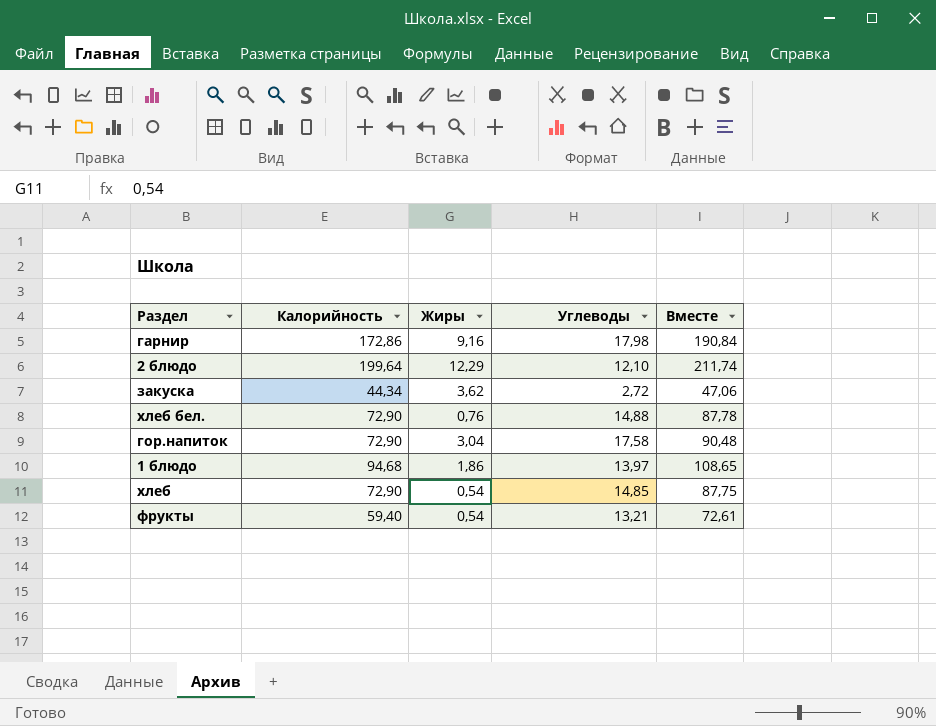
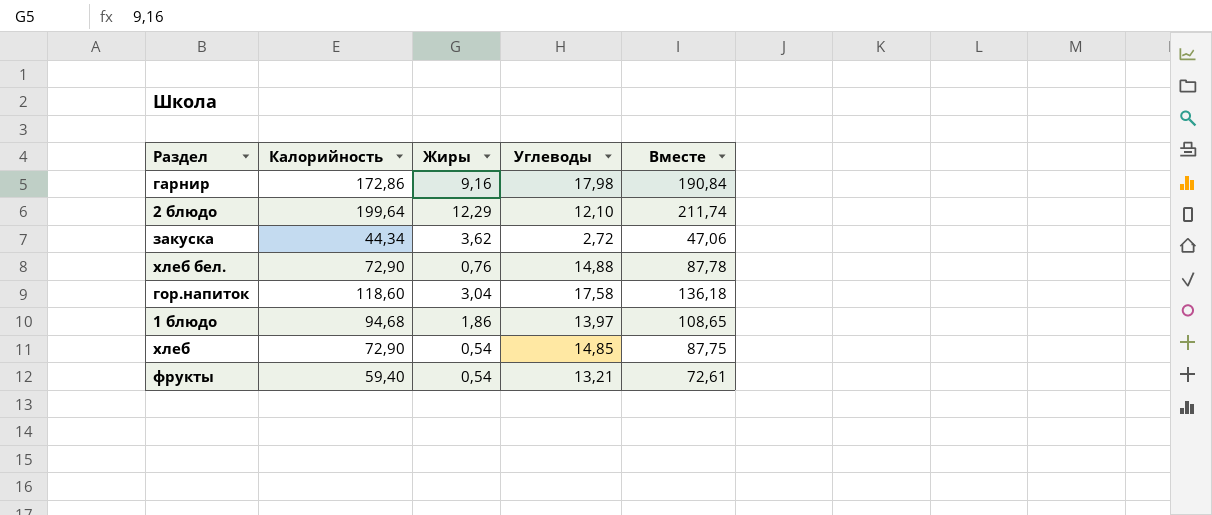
гор.напиток | Калорийность: 72,90 -> 118,60
гор.напиток | Вместе: 90,48 -> 136,18

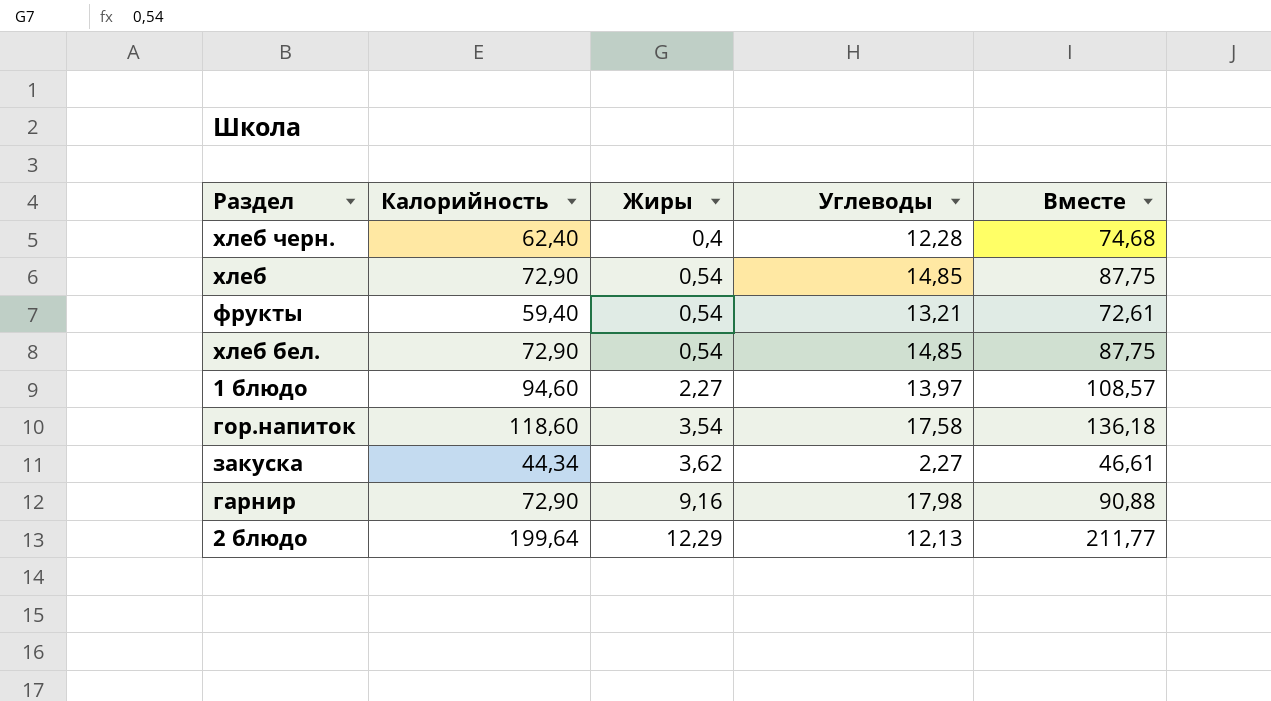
row order: none -> Жиры ascending
row хлеб черн.: none -> 62,40 | 0,4 | 12,28 | 74,68
хлеб бел. | Жиры: 0,76 -> 0,54
хлеб бел. | Углеводы: 14,88 -> 14,85
хлеб бел. | Вместе: 87,78 -> 87,75
1 блюдо | Калорийность: 94,68 -> 94,60
1 блюдо | Жиры: 1,86 -> 2,27
1 блюдо | Вместе: 108,65 -> 108,57
гор.напиток | Жиры: 3,04 -> 3,54
закуска | Углеводы: 2,72 -> 2,27
закуска | Вместе: 47,06 -> 46,61
гарнир | Калорийность: 172,86 -> 72,90
гарнир | Вместе: 190,84 -> 90,88
2 блюдо | Углеводы: 12,10 -> 12,13
2 блюдо | Вместе: 211,74 -> 211,77

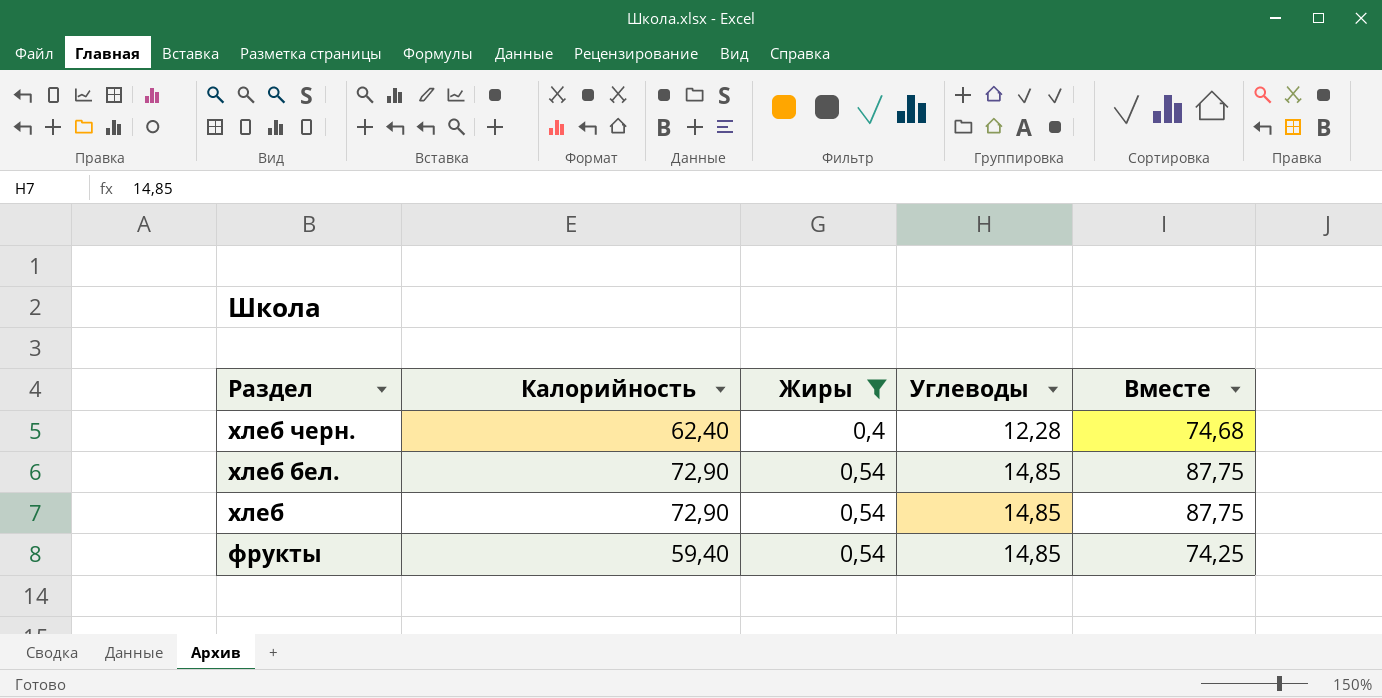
filter: none -> Жиры <= 0,54
row order: Жиры ascending -> Раздел descending
фрукты | Углеводы: 13,21 -> 14,85
фрукты | Вместе: 72,61 -> 74,25

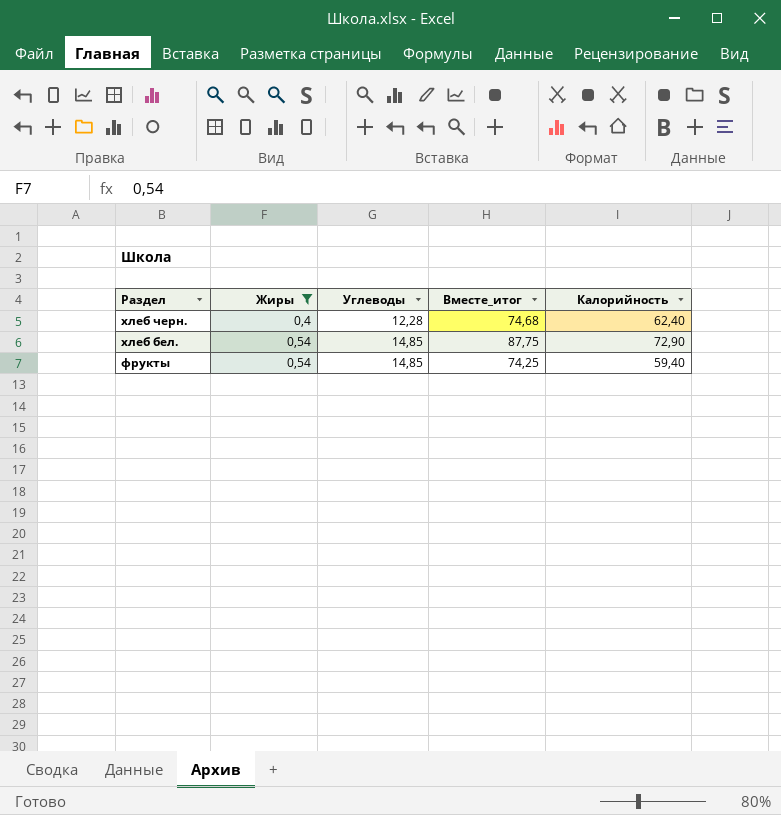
column name: Вместе -> Вместе_итог
column Калорийность | position: 2 -> 5
row хлеб: 72,90 | 0,54 | 14,85 | 87,75 -> none

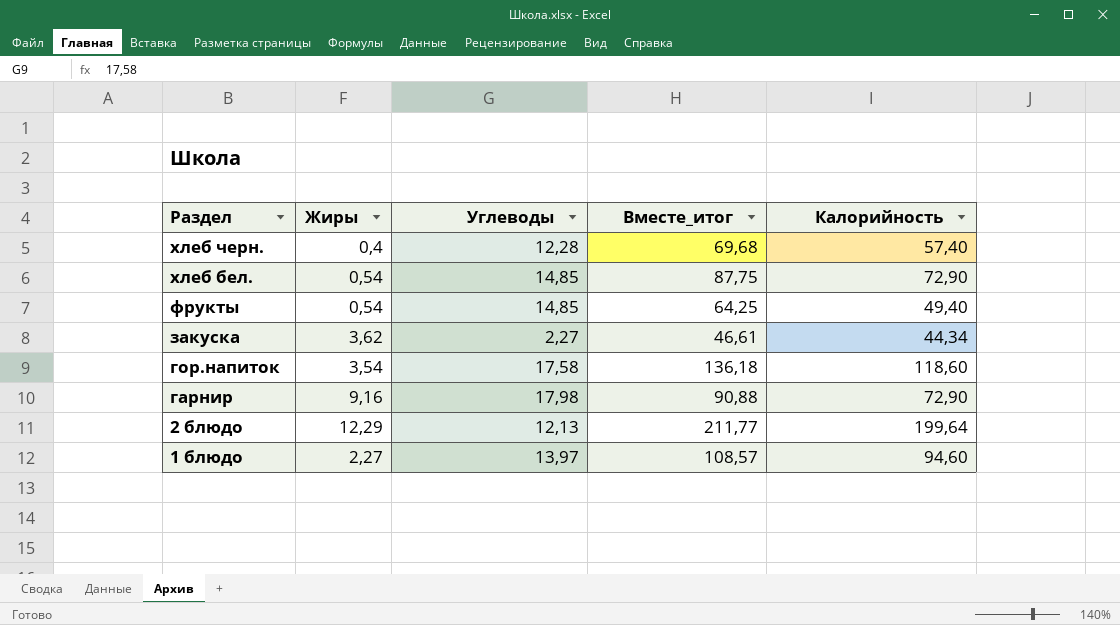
filter: Жиры <= 0,54 -> none
хлеб черн. | Вместе_итог: 74,68 -> 69,68
хлеб черн. | Калорийность: 62,40 -> 57,40
фрукты | Вместе_итог: 74,25 -> 64,25
фрукты | Калорийность: 59,40 -> 49,40

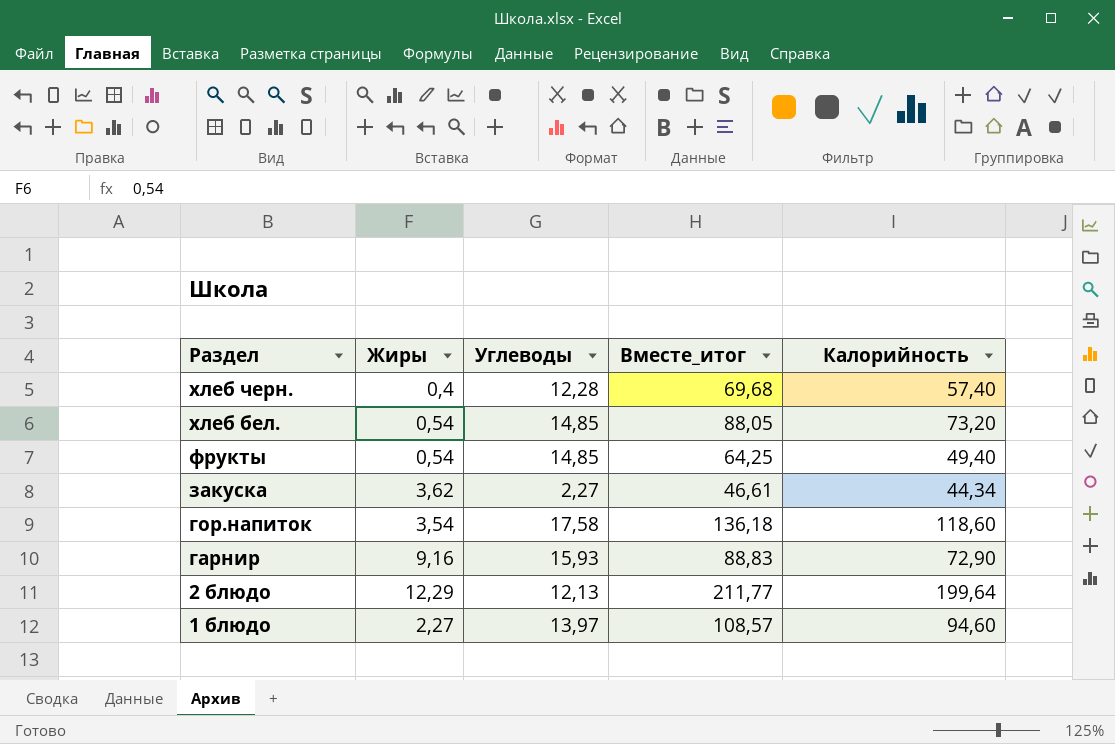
хлеб бел. | Вместе_итог: 87,75 -> 88,05
хлеб бел. | Калорийность: 72,90 -> 73,20
гарнир | Углеводы: 17,98 -> 15,93
гарнир | Вместе_итог: 90,88 -> 88,83

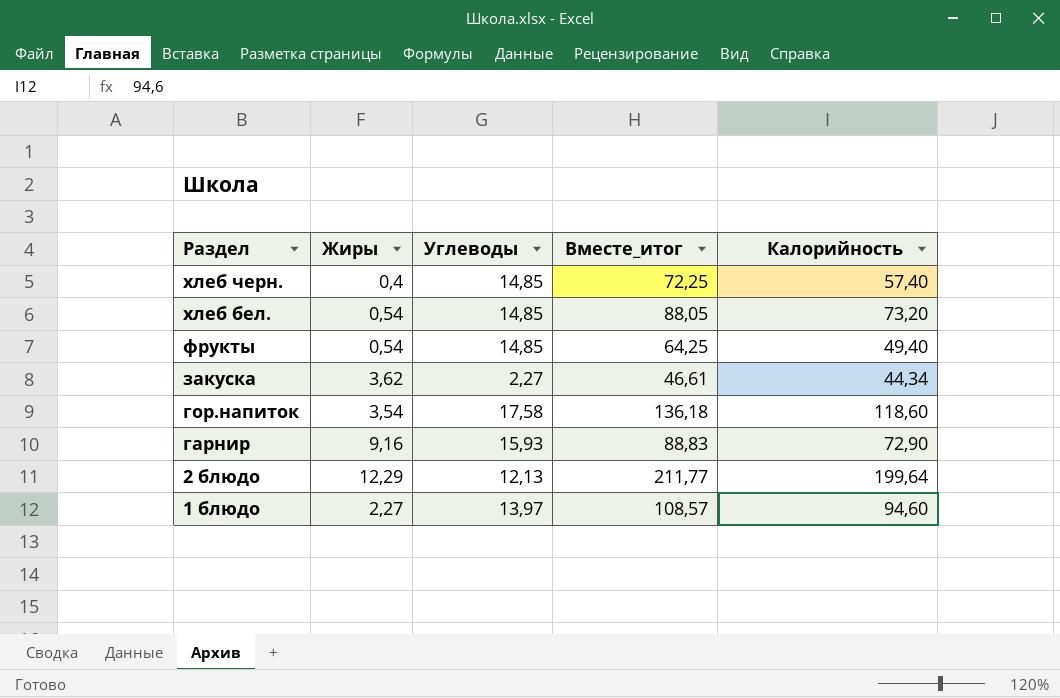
хлеб черн. | Углеводы: 12,28 -> 14,85
хлеб черн. | Вместе_итог: 69,68 -> 72,25

